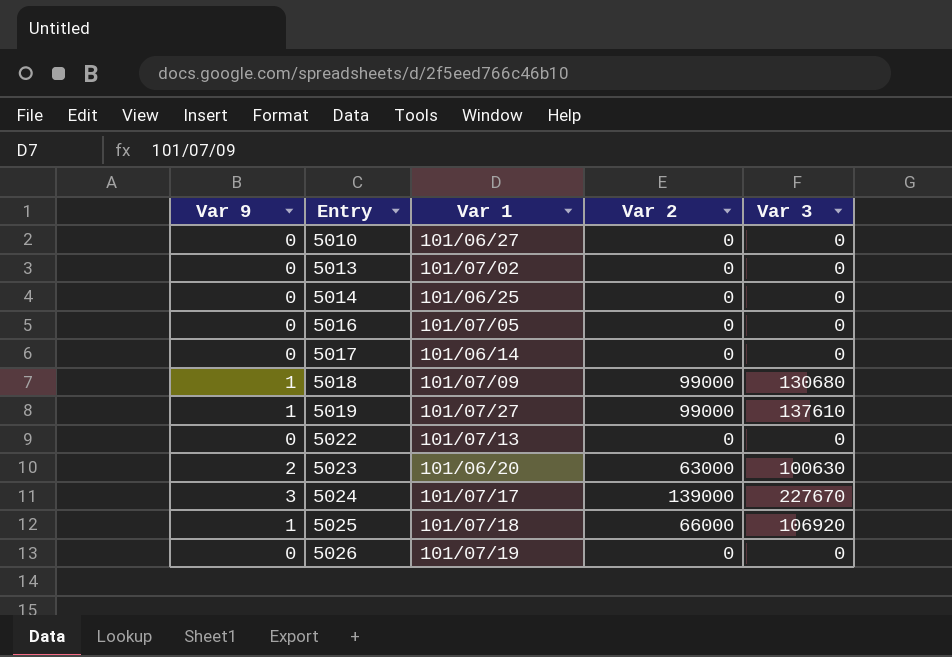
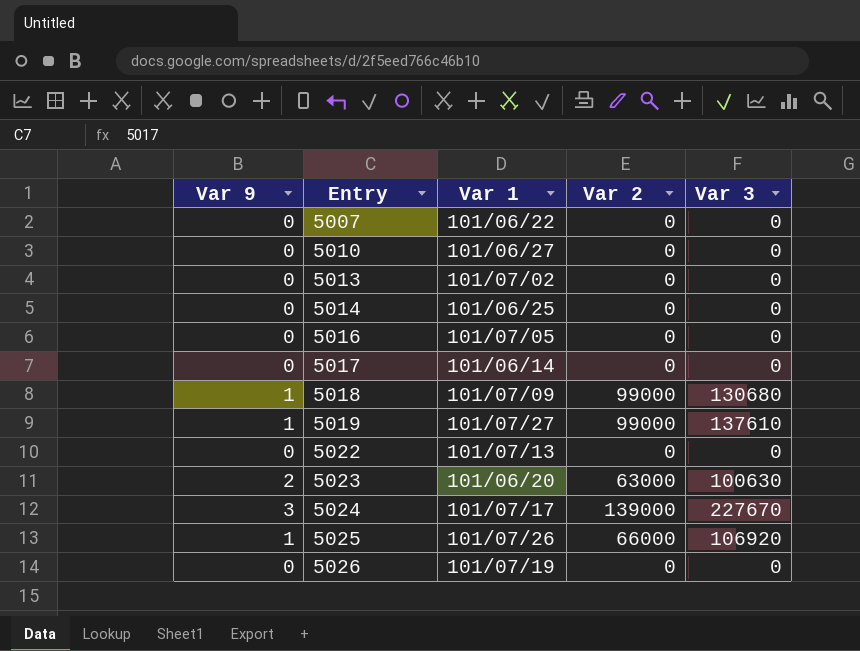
row 5007: none -> 0 | 101/06/22 | 0 | 0
5025 | Var 1: 101/07/18 -> 101/07/26

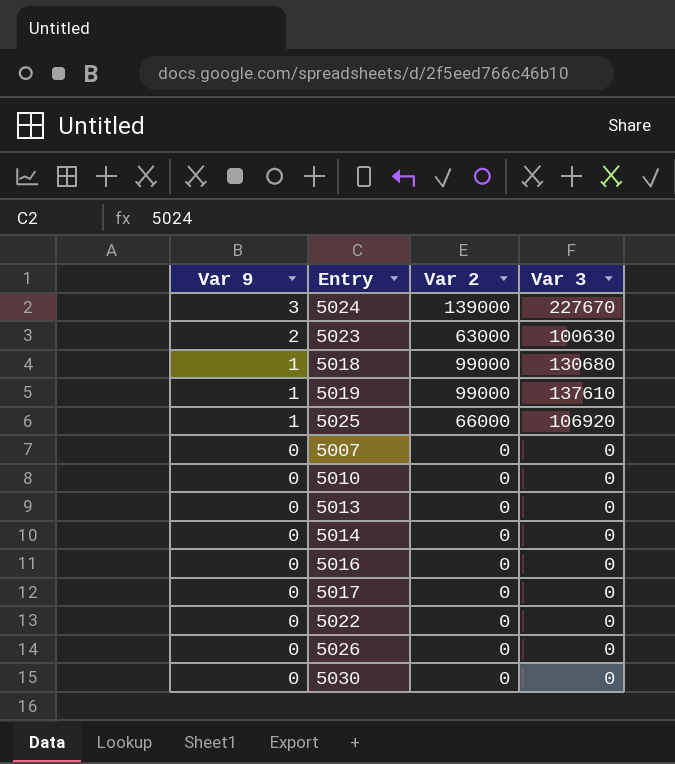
row order: Entry ascending -> Var 9 descending
column Var 1 | position: 3 -> none
row 5030: none -> 0 | 0 | 0

